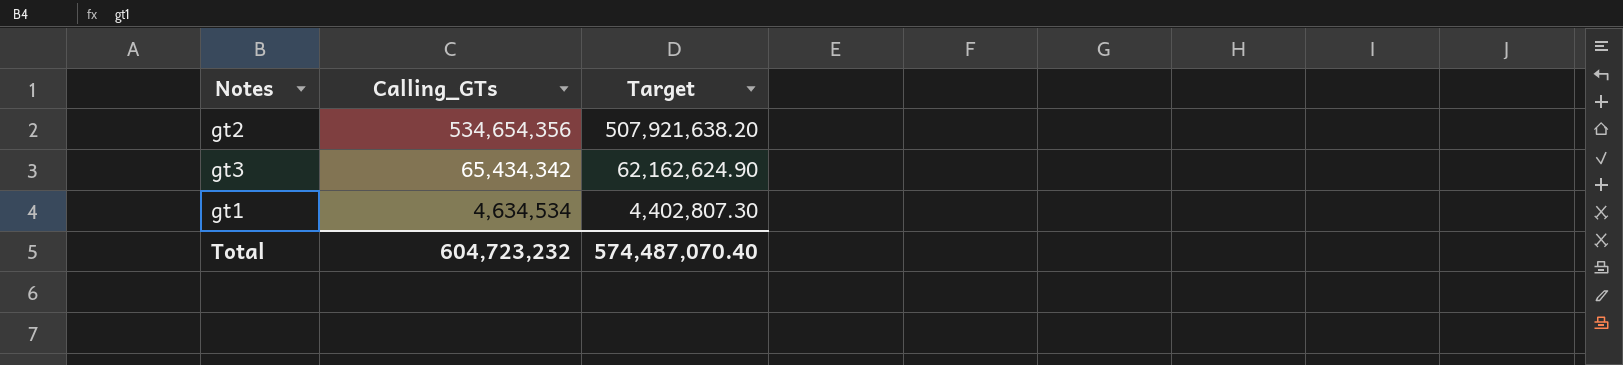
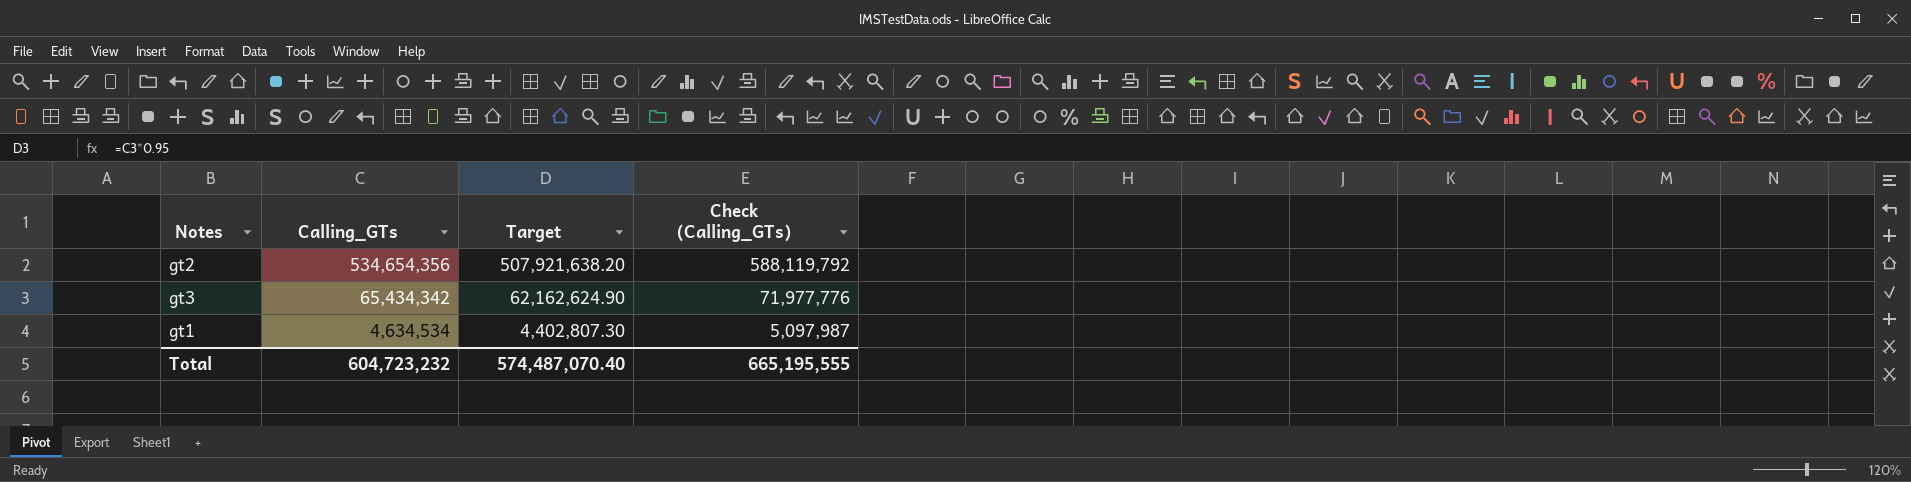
column Check (Calling_GTs) | formula: none -> [Calling_GTs] * 1.1

